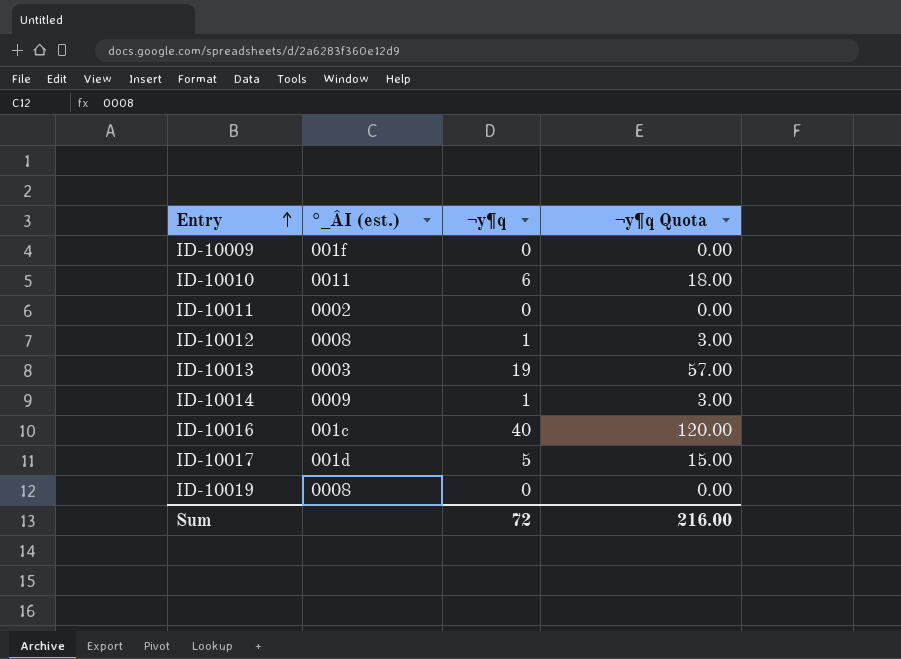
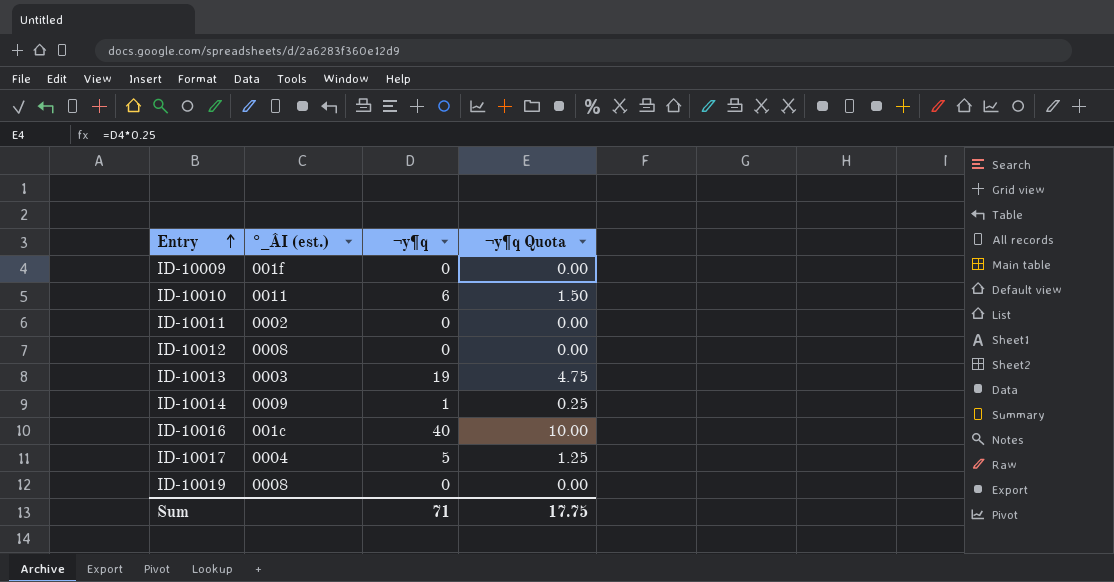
column ¬y¶q Quota | formula: [¬y¶q] * 3 -> [¬y¶q] * 0.25
ID-10012 | ¬y¶q: 1 -> 0
ID-10017 | °_ÂI (est.): 001d -> 0004
Sum | ¬y¶q: 72 -> 71
Sum | ¬y¶q Quota: 216.00 -> 17.75

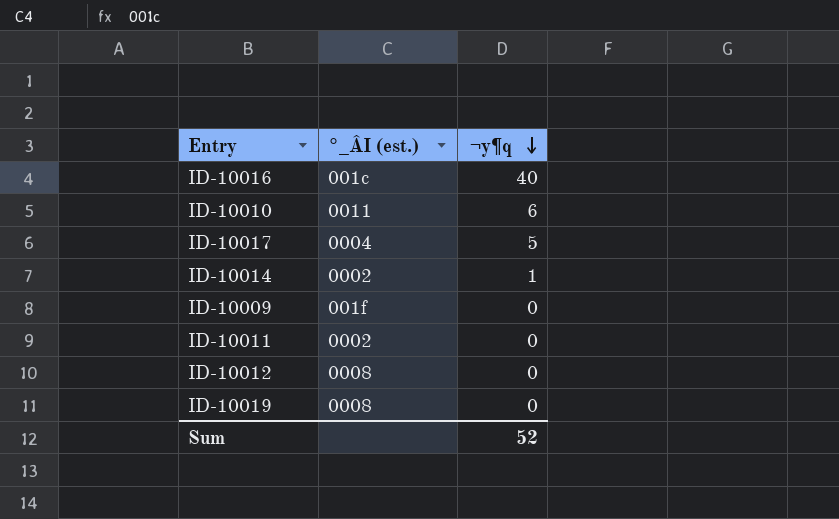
row order: Entry ascending -> ¬y¶q descending
column ¬y¶q Quota | formula: [¬y¶q] * 0.25 -> none
row ID-10013: 0003 | 19 | 4.75 -> none
ID-10014 | °_ÂI (est.): 0009 -> 0002
Sum | ¬y¶q: 71 -> 52

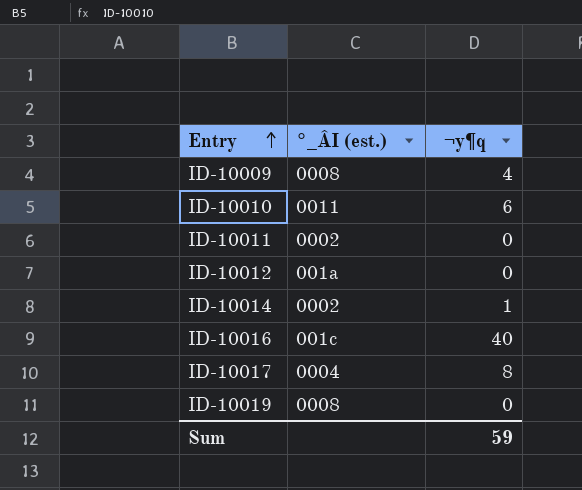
row order: ¬y¶q descending -> Entry ascending
ID-10009 | °_ÂI (est.): 001f -> 0008
ID-10009 | ¬y¶q: 0 -> 4
ID-10012 | °_ÂI (est.): 0008 -> 001a
ID-10017 | ¬y¶q: 5 -> 8
Sum | ¬y¶q: 52 -> 59

